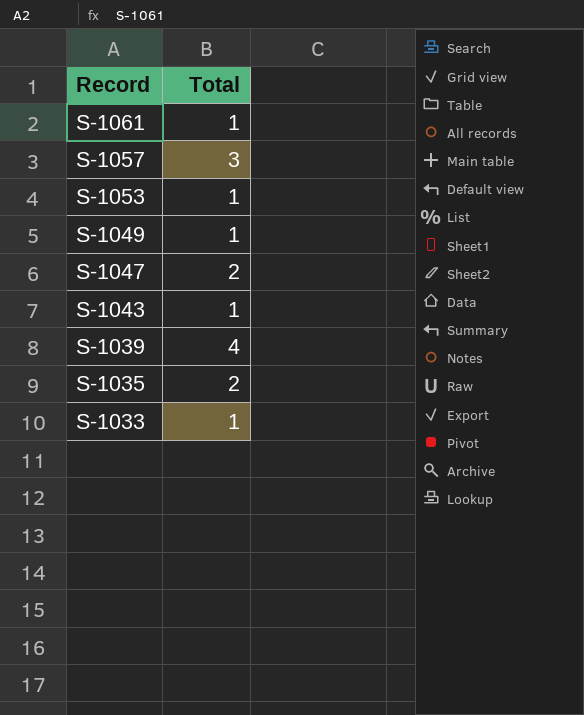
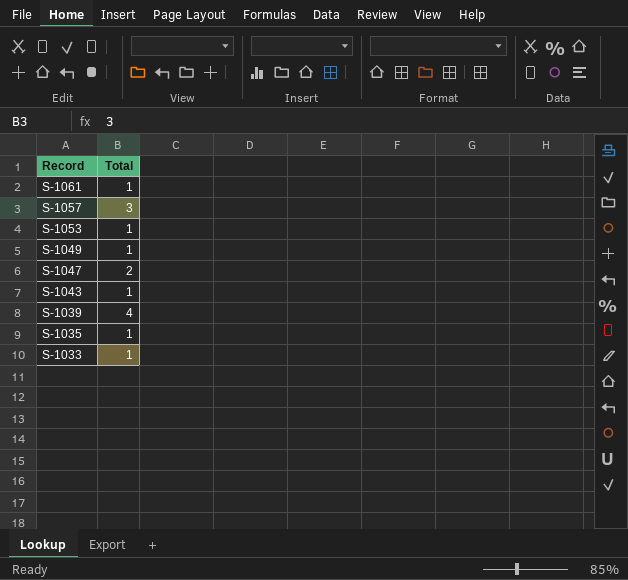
S-1035 | Total: 2 -> 1

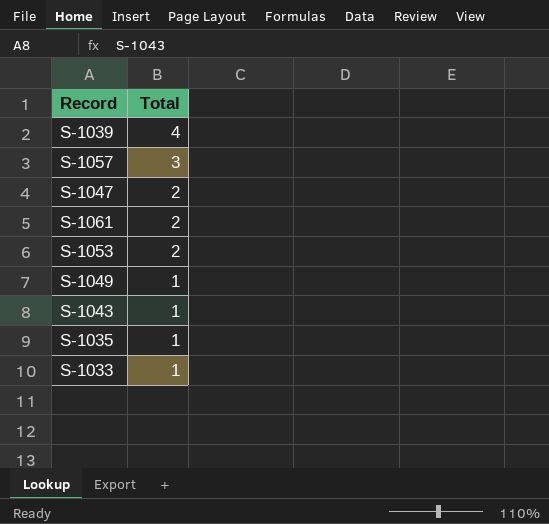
row order: Record descending -> Total descending
S-1061 | Total: 1 -> 2
S-1053 | Total: 1 -> 2

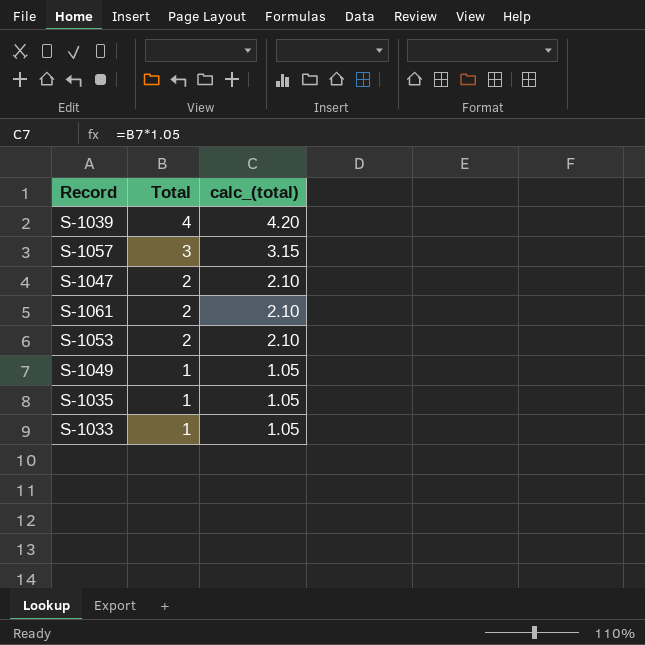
column calc_(total) | formula: none -> [Total] * 1.05
row S-1043: 1 -> none

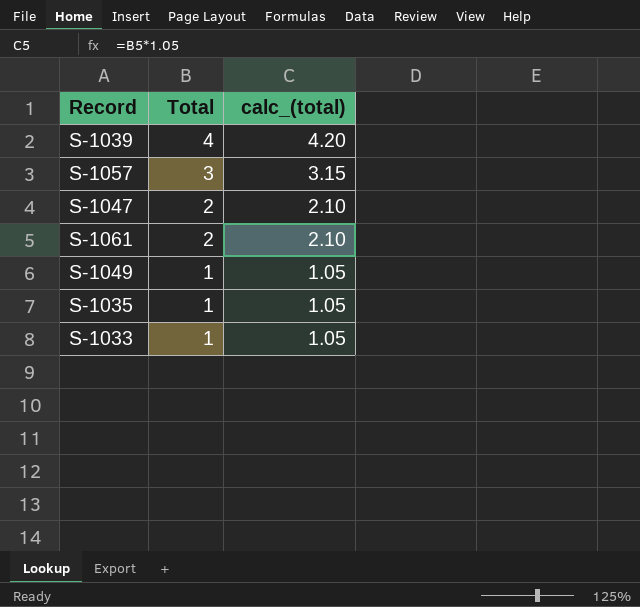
row S-1053: 2 | 2.10 -> none

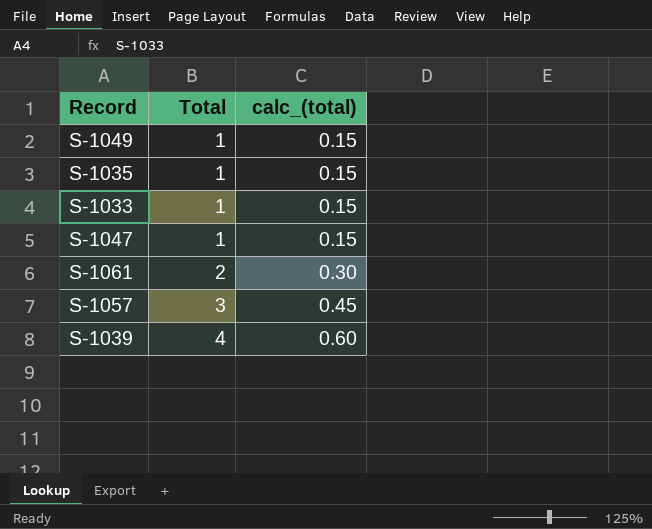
row order: Total descending -> Total ascending
column calc_(total) | formula: [Total] * 1.05 -> [Total] * 0.15
S-1047 | Total: 2 -> 1

